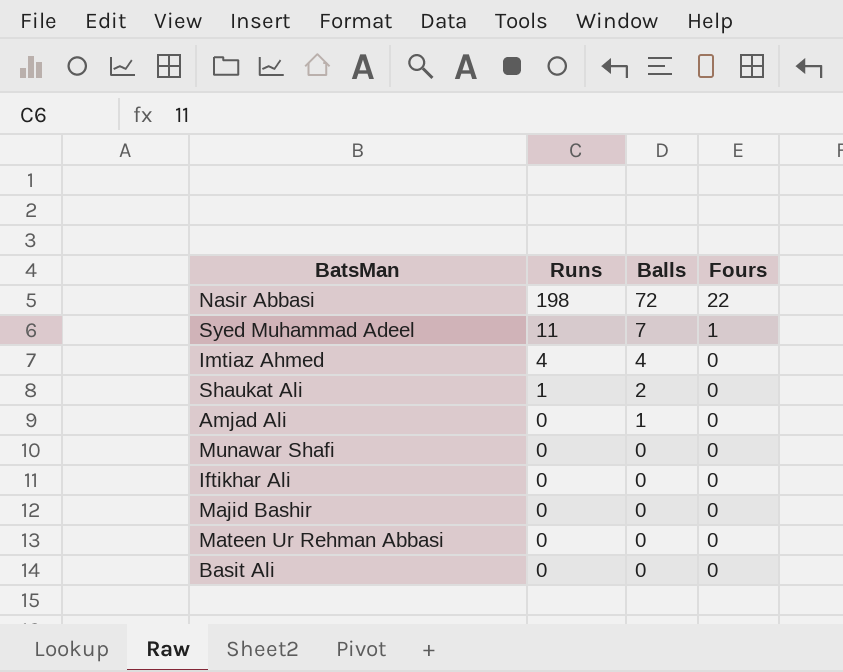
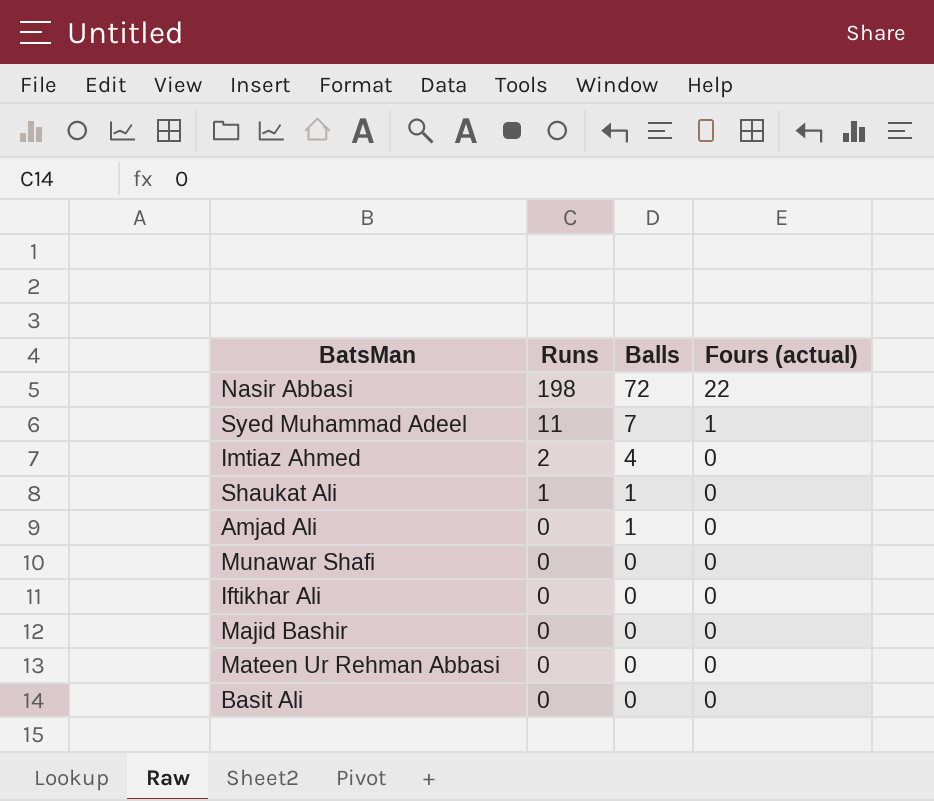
column name: Fours -> Fours (actual)
Imtiaz Ahmed | Runs: 4 -> 2
Shaukat Ali | Balls: 2 -> 1

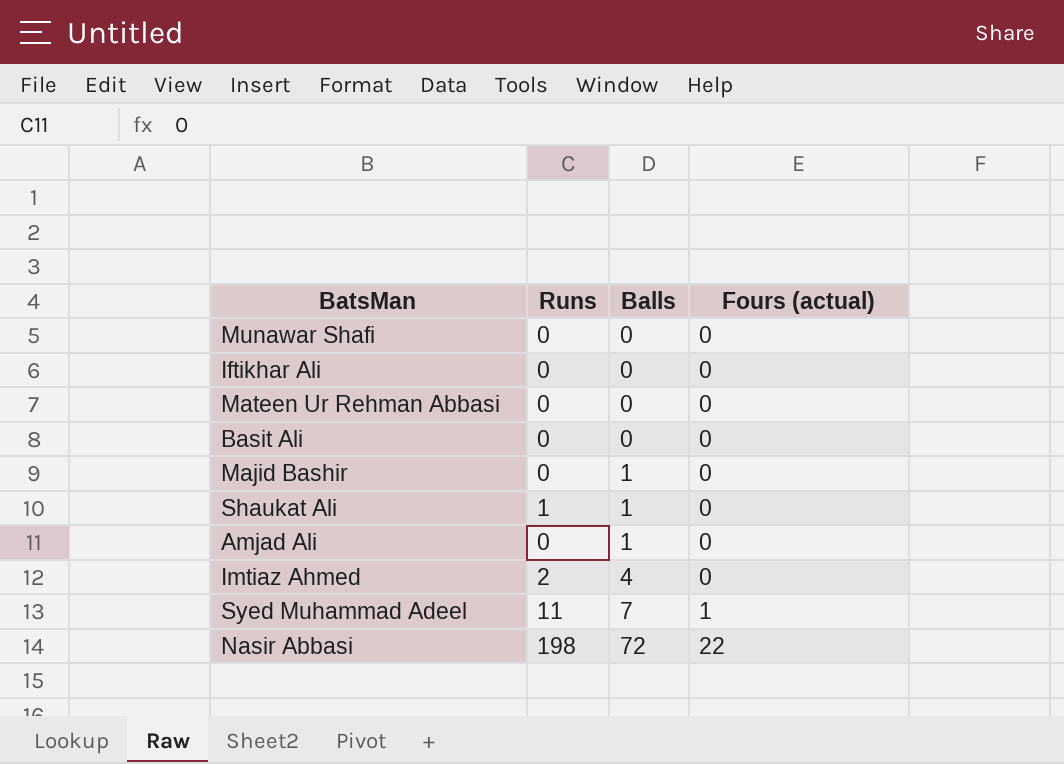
row order: Runs descending -> Balls ascending
Majid Bashir | Balls: 0 -> 1

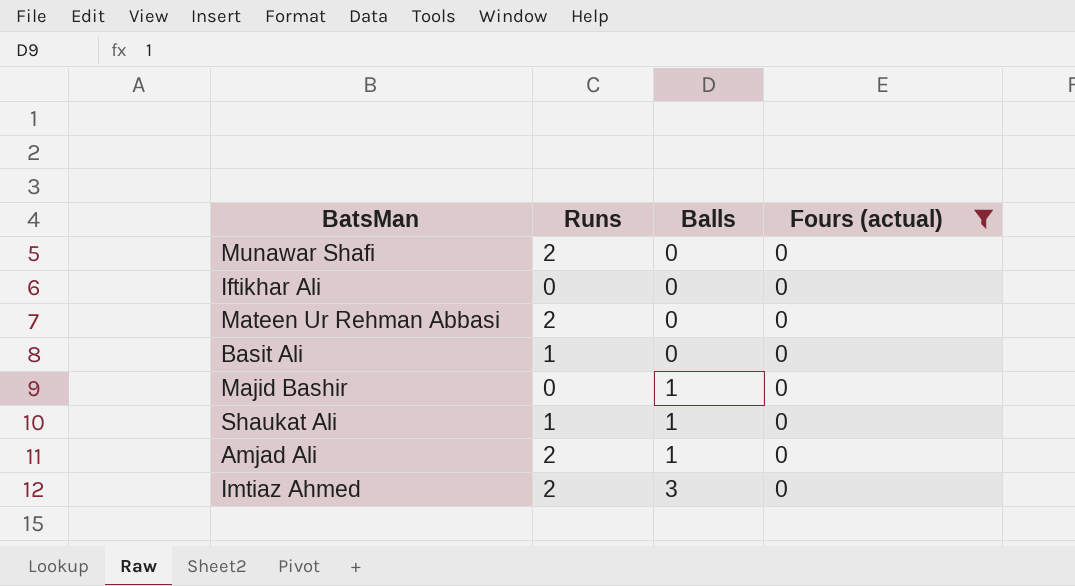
filter: none -> Fours (actual) = 0
Munawar Shafi | Runs: 0 -> 2
Mateen Ur Rehman Abbasi | Runs: 0 -> 2
Basit Ali | Runs: 0 -> 1
Amjad Ali | Runs: 0 -> 2
Imtiaz Ahmed | Balls: 4 -> 3

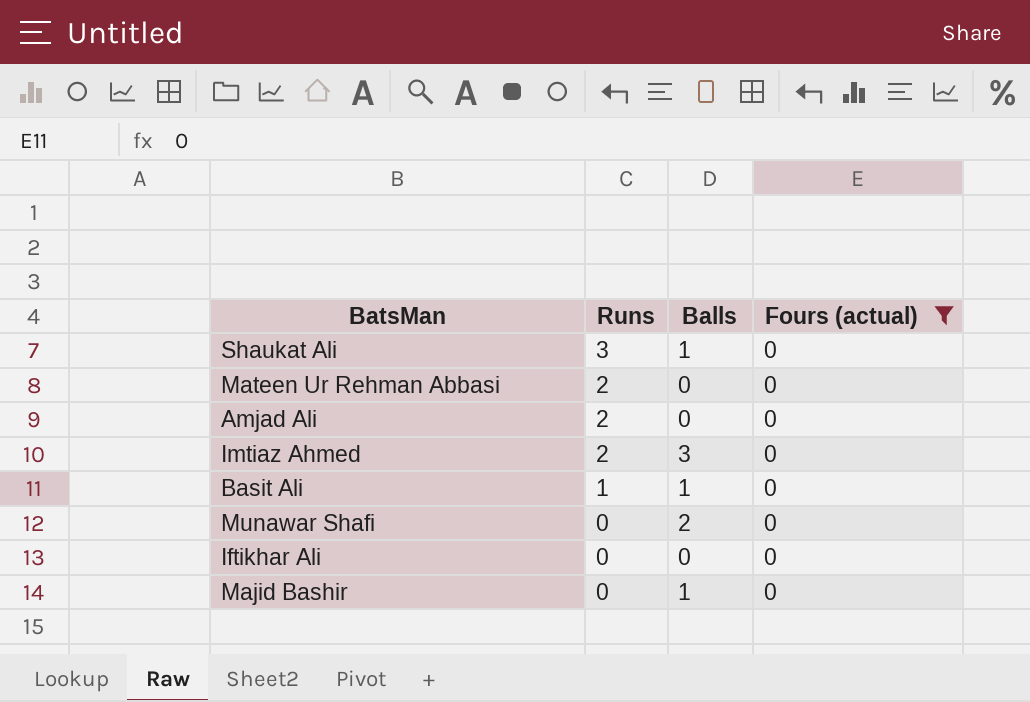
row order: Balls ascending -> Runs descending
Shaukat Ali | Runs: 1 -> 3
Amjad Ali | Balls: 1 -> 0
Basit Ali | Balls: 0 -> 1
Munawar Shafi | Runs: 2 -> 0
Munawar Shafi | Balls: 0 -> 2

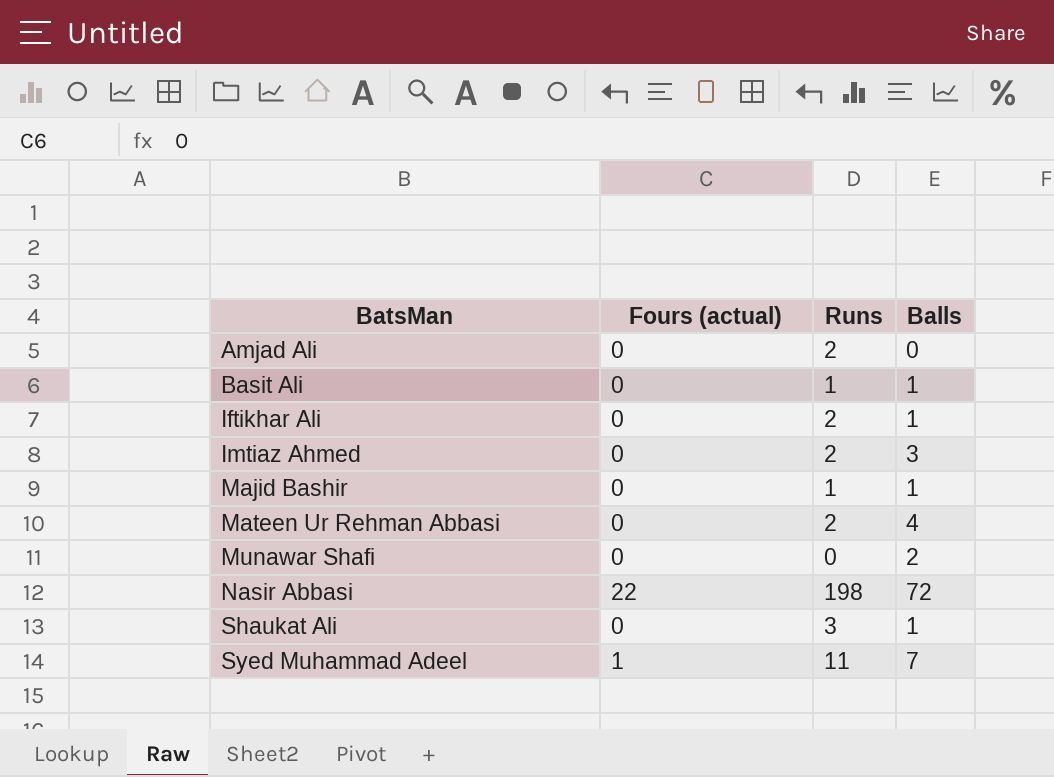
filter: Fours (actual) = 0 -> none
row order: Runs descending -> BatsMan ascending
column Fours (actual) | position: 4 -> 2
Iftikhar Ali | Runs: 0 -> 2
Iftikhar Ali | Balls: 0 -> 1
Majid Bashir | Runs: 0 -> 1
Mateen Ur Rehman Abbasi | Balls: 0 -> 4

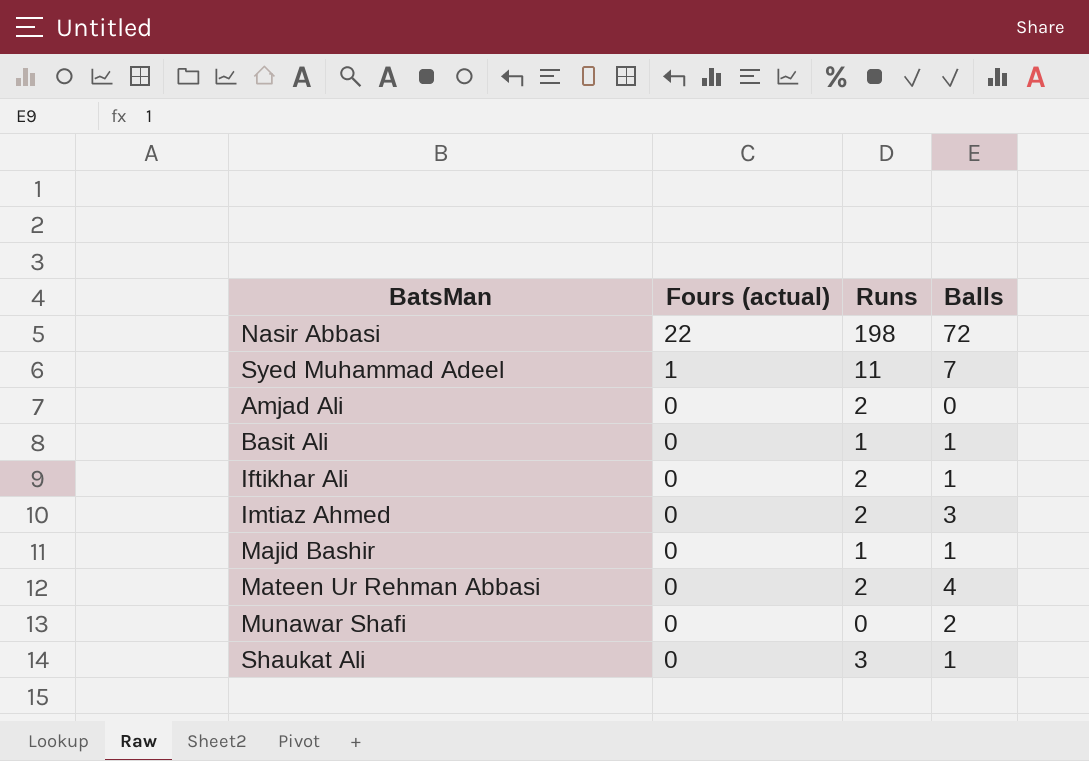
row order: BatsMan ascending -> Fours (actual) descending

